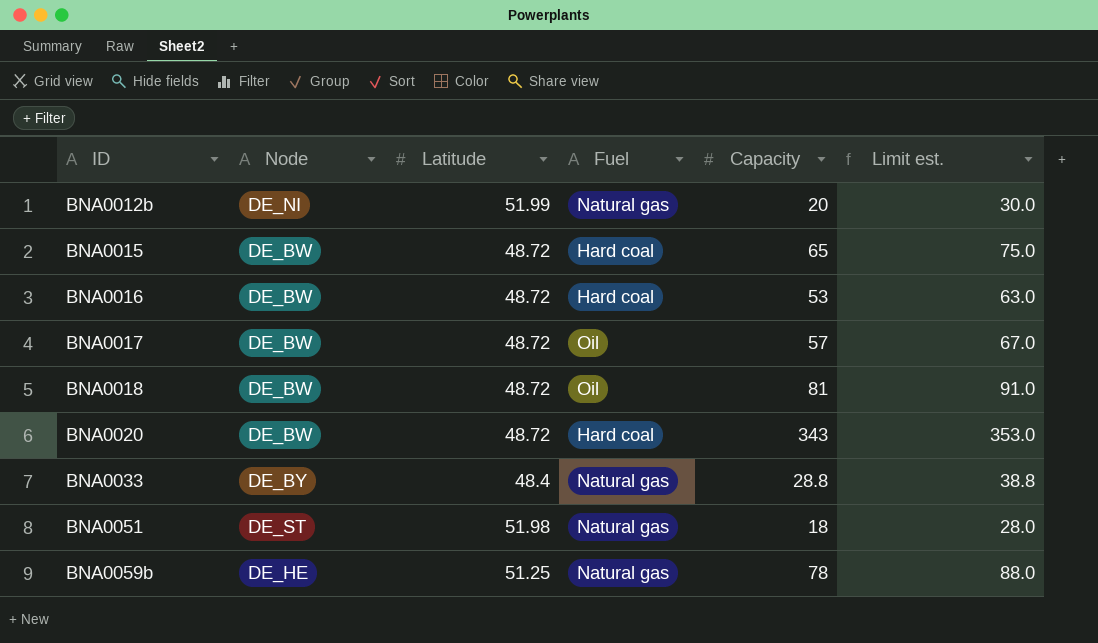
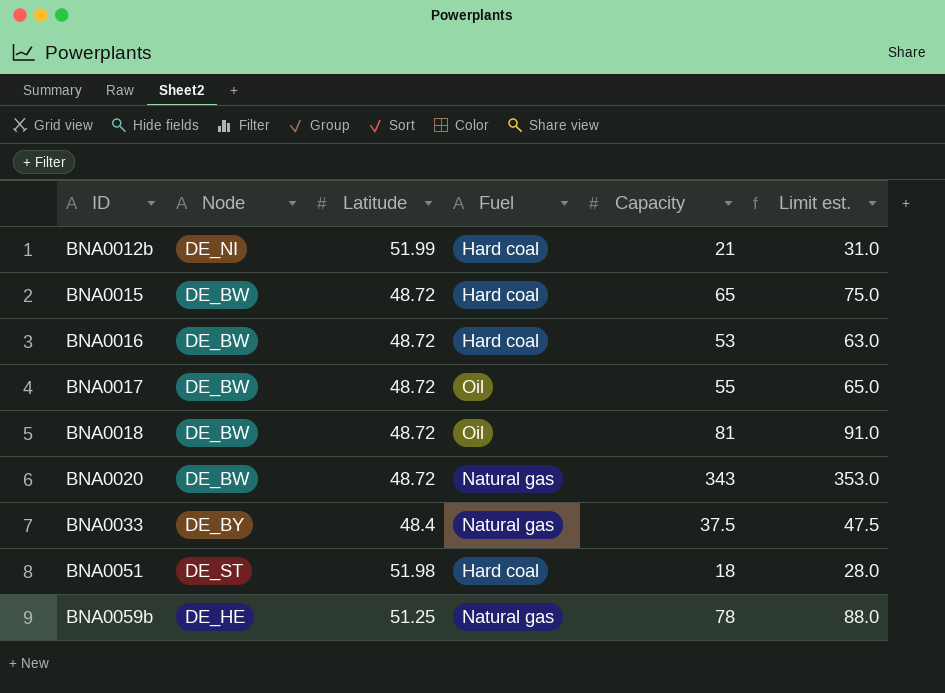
BNA0012b | Fuel: Natural gas -> Hard coal
BNA0012b | Capacity: 20 -> 21
BNA0012b | Limit est.: 30.0 -> 31.0
BNA0017 | Capacity: 57 -> 55
BNA0017 | Limit est.: 67.0 -> 65.0
BNA0020 | Fuel: Hard coal -> Natural gas
BNA0033 | Capacity: 28.8 -> 37.5
BNA0033 | Limit est.: 38.8 -> 47.5
BNA0051 | Fuel: Natural gas -> Hard coal

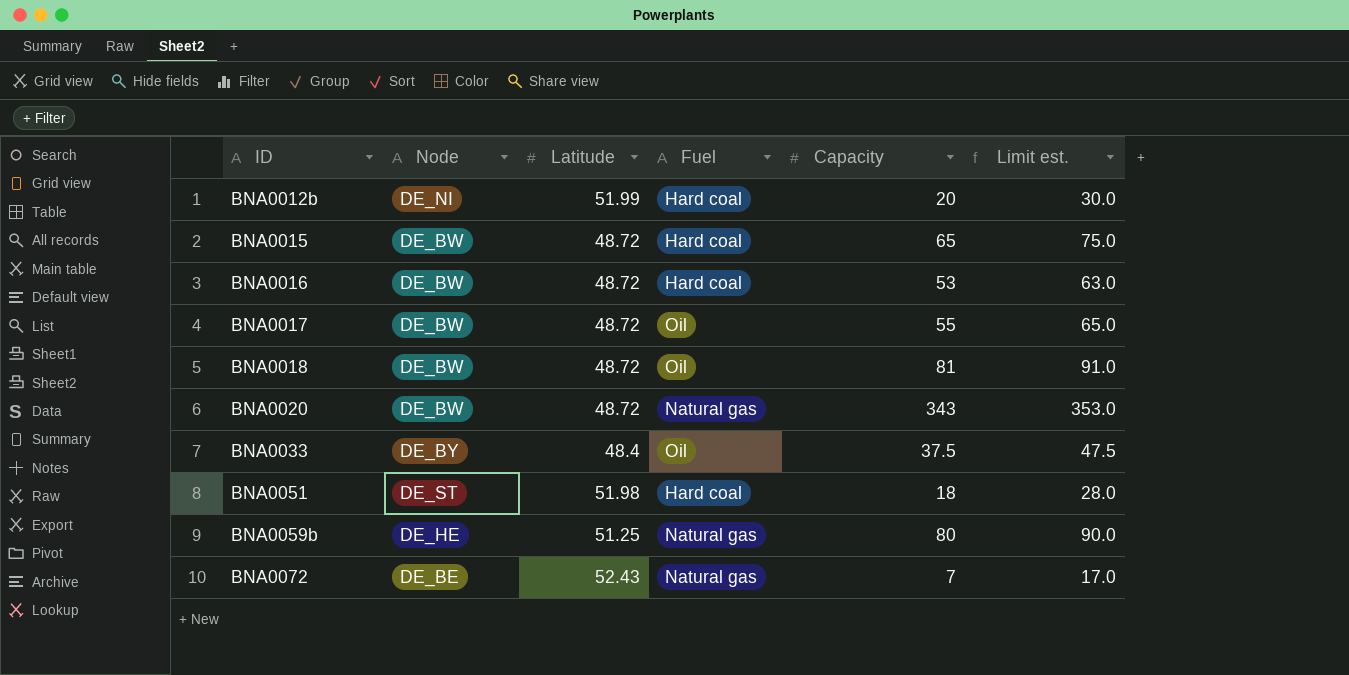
BNA0012b | Capacity: 21 -> 20
BNA0012b | Limit est.: 31.0 -> 30.0
BNA0033 | Fuel: Natural gas -> Oil
BNA0059b | Capacity: 78 -> 80
BNA0059b | Limit est.: 88.0 -> 90.0
row BNA0072: none -> DE_BE | 52.43 | Natural gas | 7 | 17.0

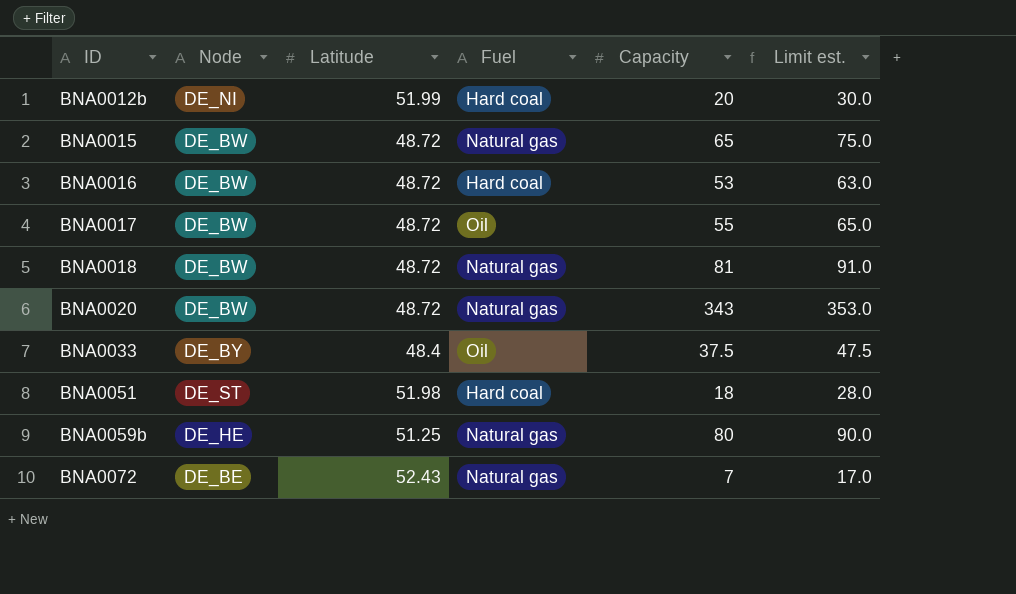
BNA0015 | Fuel: Hard coal -> Natural gas
BNA0018 | Fuel: Oil -> Natural gas

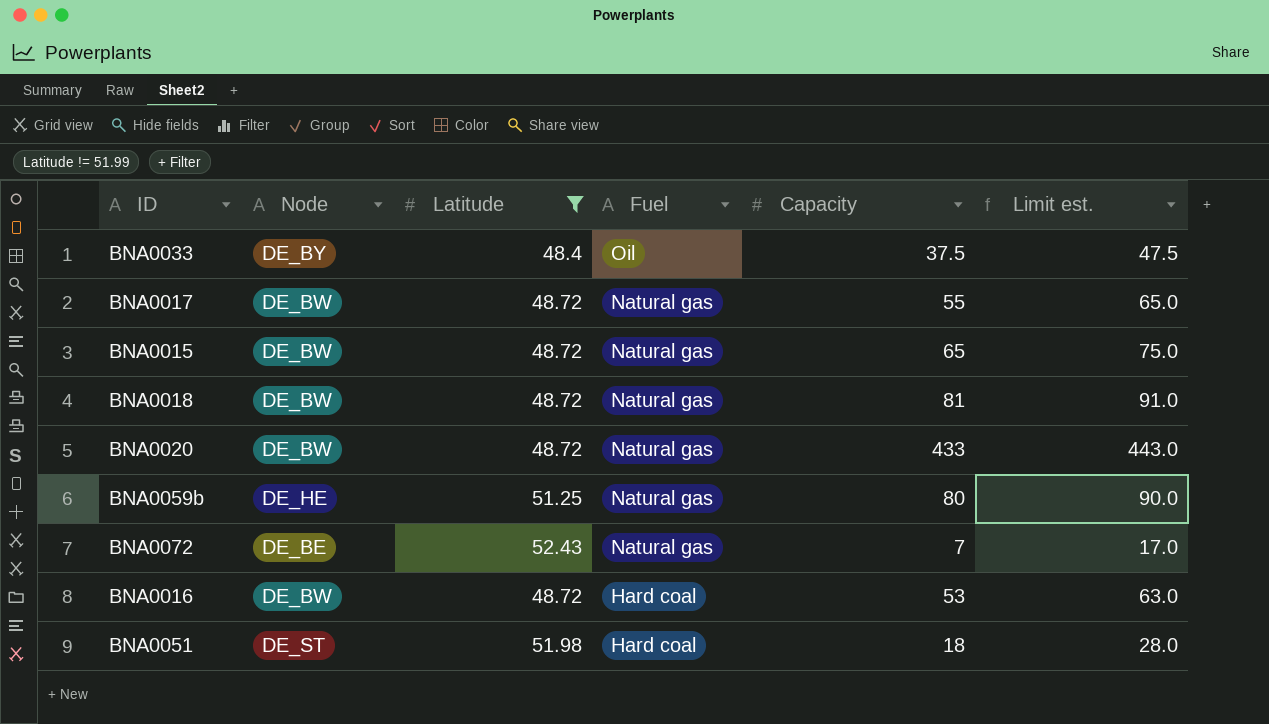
filter: none -> Latitude != 51.99
row order: ID ascending -> Fuel descending
BNA0017 | Fuel: Oil -> Natural gas
BNA0020 | Capacity: 343 -> 433
BNA0020 | Limit est.: 353.0 -> 443.0

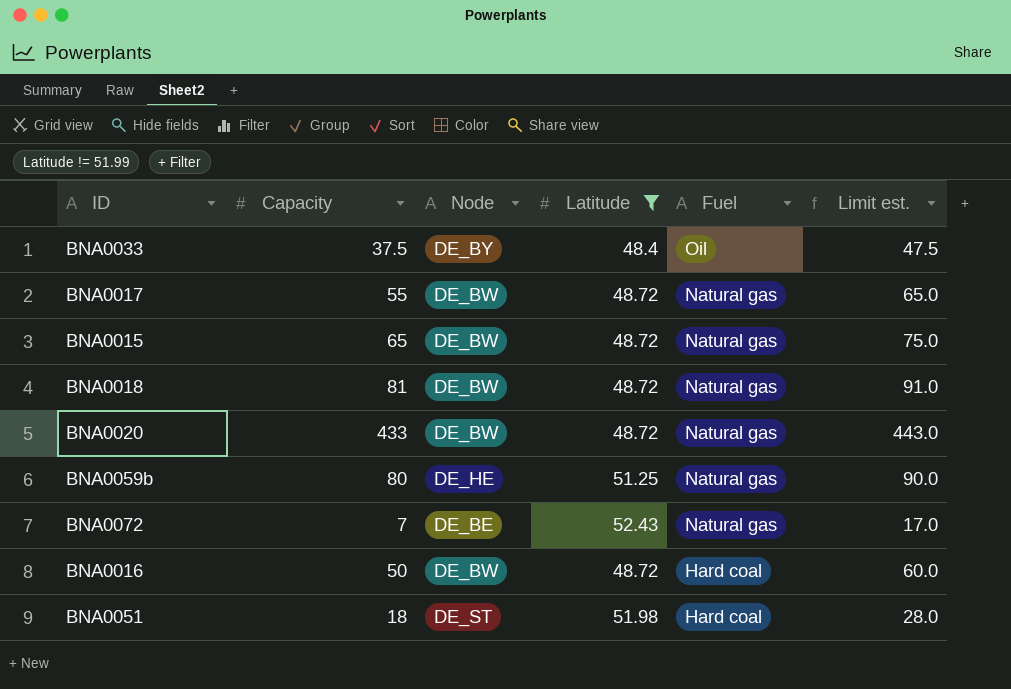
column Capacity | position: 5 -> 2
BNA0016 | Capacity: 53 -> 50
BNA0016 | Limit est.: 63.0 -> 60.0

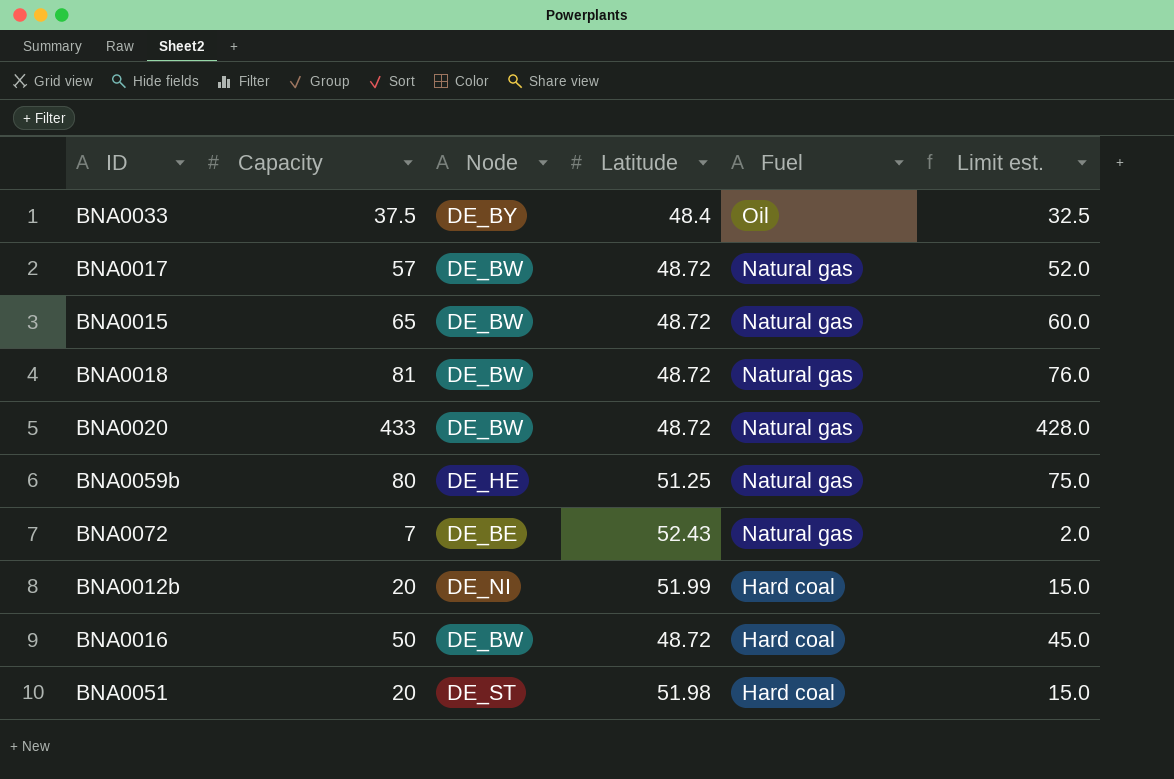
filter: Latitude != 51.99 -> none
column Limit est. | formula: [Capacity] + 10 -> [Capacity] - 5
BNA0017 | Capacity: 55 -> 57
BNA0051 | Capacity: 18 -> 20

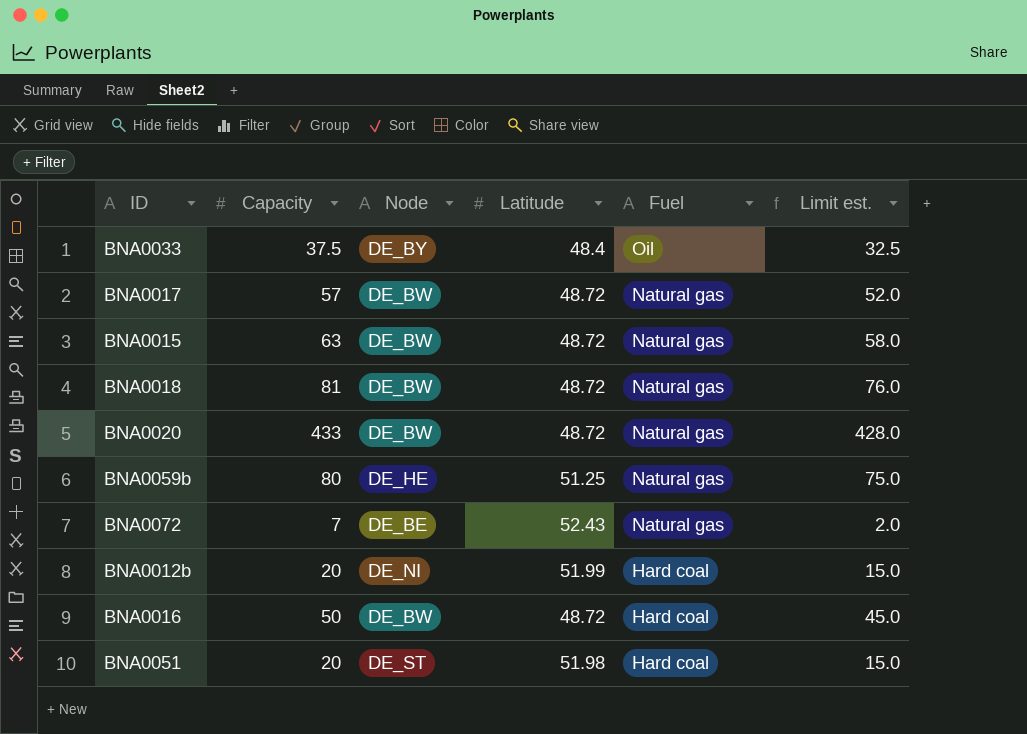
BNA0015 | Capacity: 65 -> 63
BNA0015 | Limit est.: 60.0 -> 58.0

